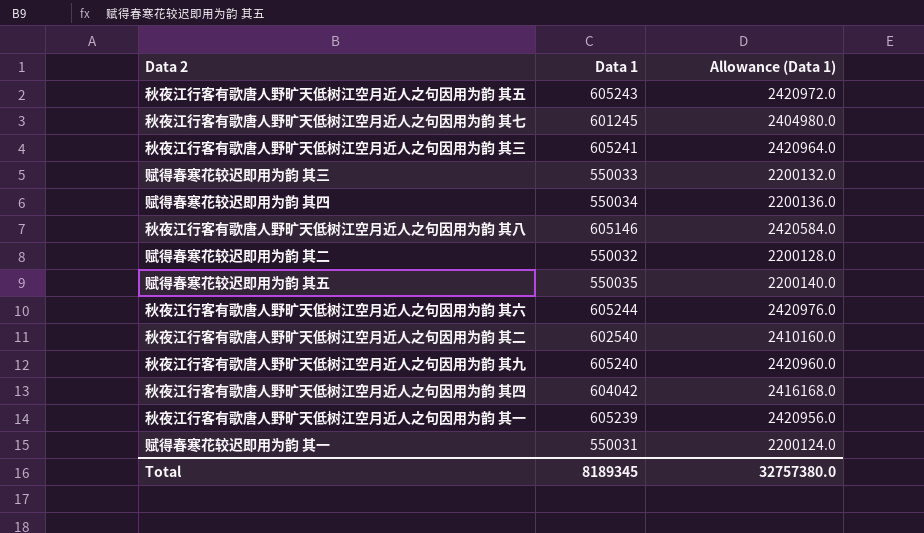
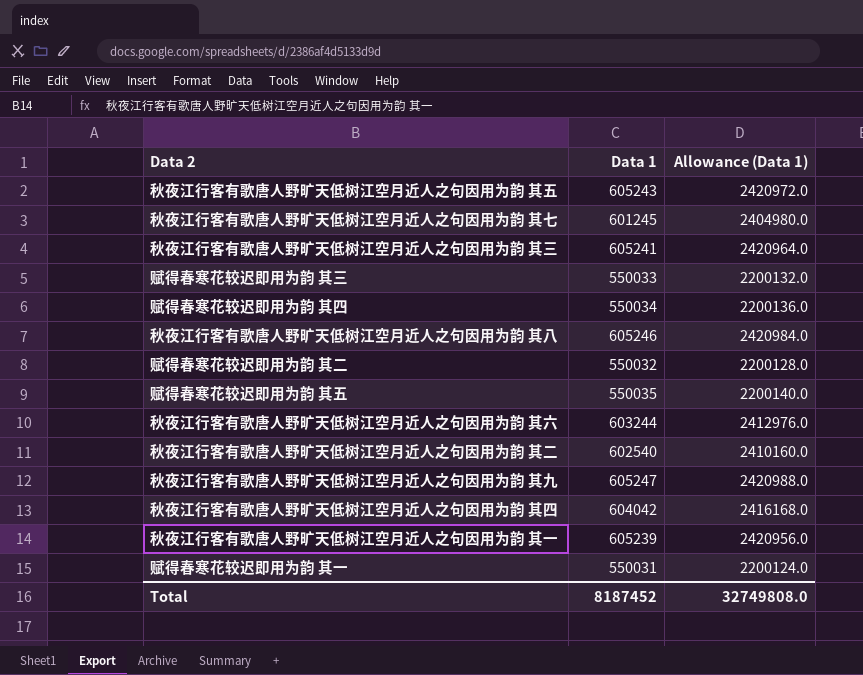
秋夜江行客有歌唐人野旷天低树江空月近人之句因用为韵 其八 | Data 1: 605146 -> 605246
秋夜江行客有歌唐人野旷天低树江空月近人之句因用为韵 其八 | Allowance (Data 1): 2420584.0 -> 2420984.0
秋夜江行客有歌唐人野旷天低树江空月近人之句因用为韵 其六 | Data 1: 605244 -> 603244
秋夜江行客有歌唐人野旷天低树江空月近人之句因用为韵 其六 | Allowance (Data 1): 2420976.0 -> 2412976.0
秋夜江行客有歌唐人野旷天低树江空月近人之句因用为韵 其九 | Data 1: 605240 -> 605247
秋夜江行客有歌唐人野旷天低树江空月近人之句因用为韵 其九 | Allowance (Data 1): 2420960.0 -> 2420988.0
Total | Data 1: 8189345 -> 8187452
Total | Allowance (Data 1): 32757380.0 -> 32749808.0

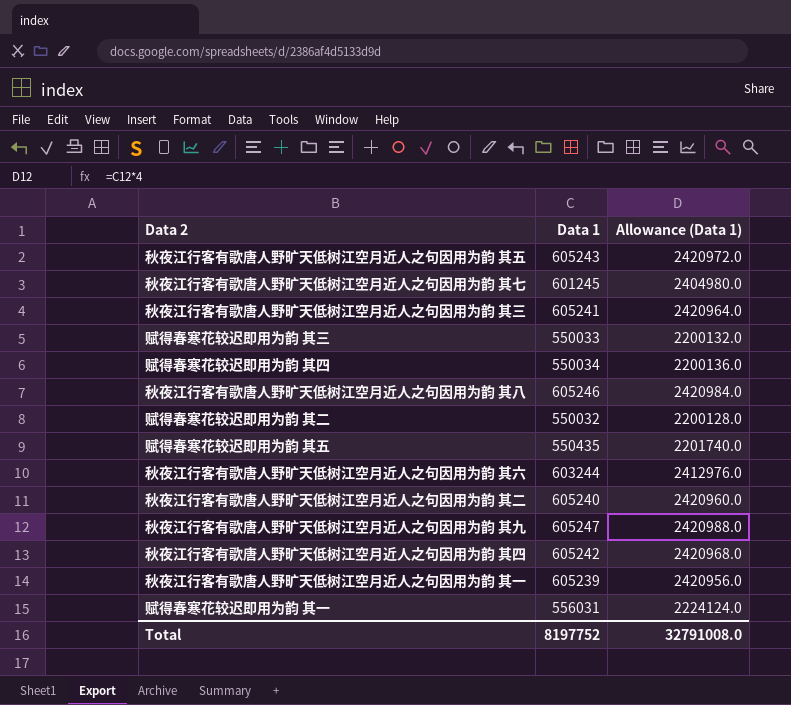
赋得春寒花较迟即用为韵 其五 | Data 1: 550035 -> 550435
赋得春寒花较迟即用为韵 其五 | Allowance (Data 1): 2200140.0 -> 2201740.0
秋夜江行客有歌唐人野旷天低树江空月近人之句因用为韵 其二 | Data 1: 602540 -> 605240
秋夜江行客有歌唐人野旷天低树江空月近人之句因用为韵 其二 | Allowance (Data 1): 2410160.0 -> 2420960.0
秋夜江行客有歌唐人野旷天低树江空月近人之句因用为韵 其四 | Data 1: 604042 -> 605242
秋夜江行客有歌唐人野旷天低树江空月近人之句因用为韵 其四 | Allowance (Data 1): 2416168.0 -> 2420968.0
赋得春寒花较迟即用为韵 其一 | Data 1: 550031 -> 556031
赋得春寒花较迟即用为韵 其一 | Allowance (Data 1): 2200124.0 -> 2224124.0
Total | Data 1: 8187452 -> 8197752
Total | Allowance (Data 1): 32749808.0 -> 32791008.0

